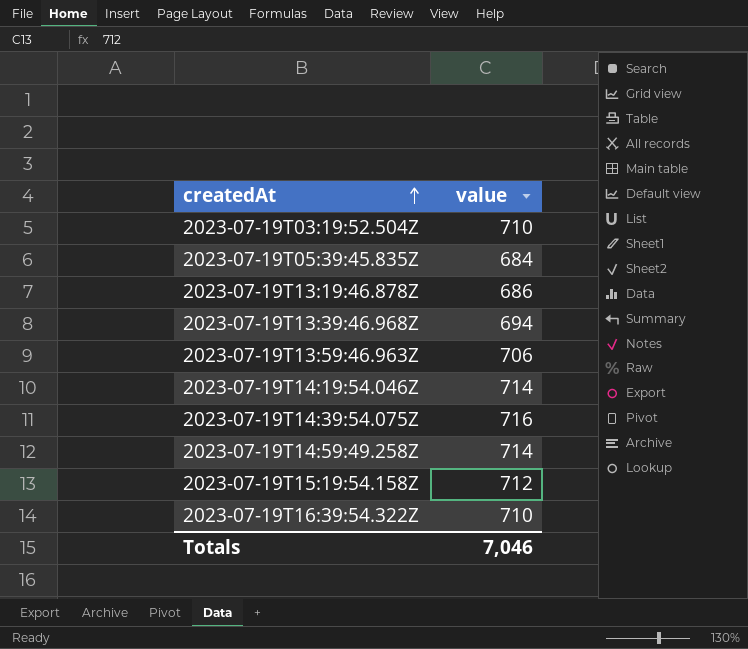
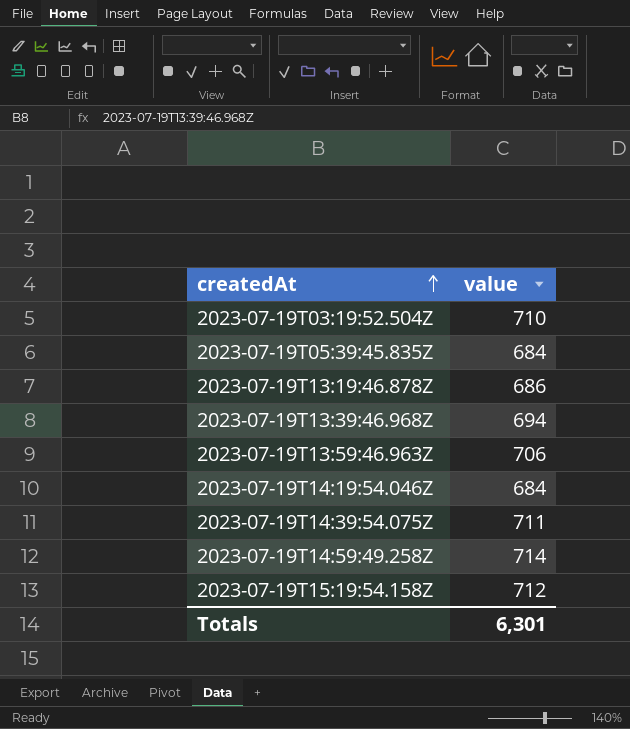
row 2023-07-19T16:39:54.322Z: 710 -> none
2023-07-19T14:19:54.046Z | value: 714 -> 684
2023-07-19T14:39:54.075Z | value: 716 -> 711
Totals | value: 7,046 -> 6,301

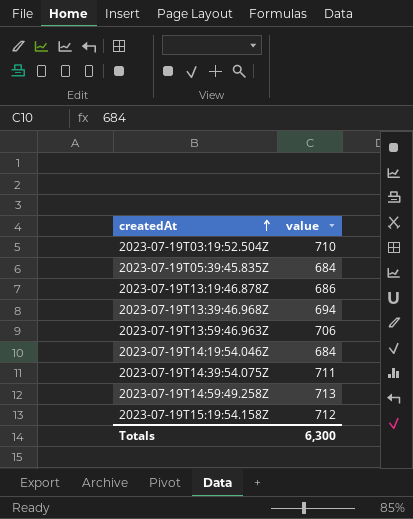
2023-07-19T14:59:49.258Z | value: 714 -> 713
Totals | value: 6,301 -> 6,300

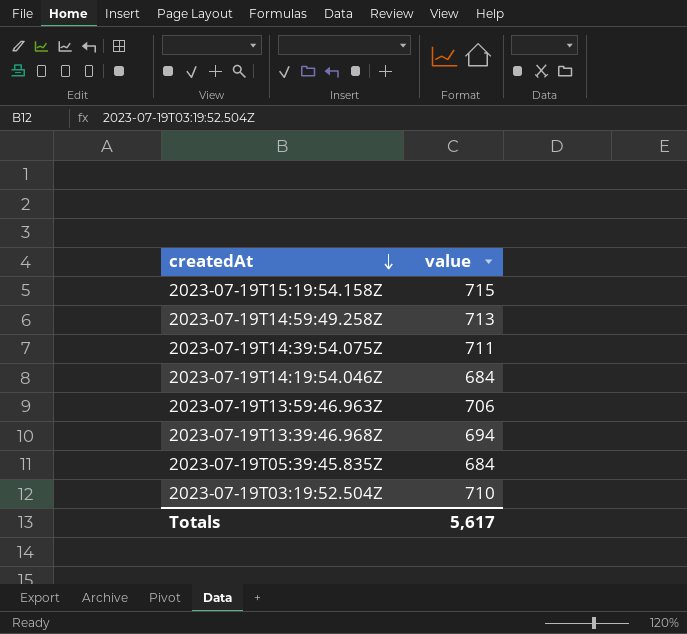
row order: createdAt ascending -> createdAt descending
row 2023-07-19T13:19:46.878Z: 686 -> none
2023-07-19T15:19:54.158Z | value: 712 -> 715
Totals | value: 6,300 -> 5,617

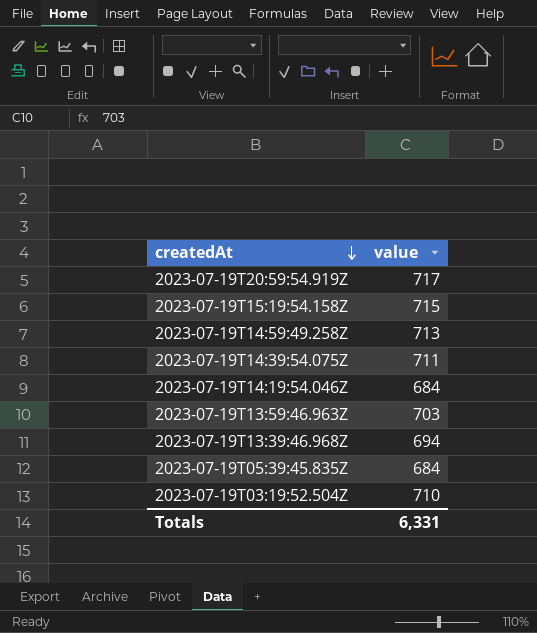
row 2023-07-19T20:59:54.919Z: none -> 717
2023-07-19T13:59:46.963Z | value: 706 -> 703
Totals | value: 5,617 -> 6,331

